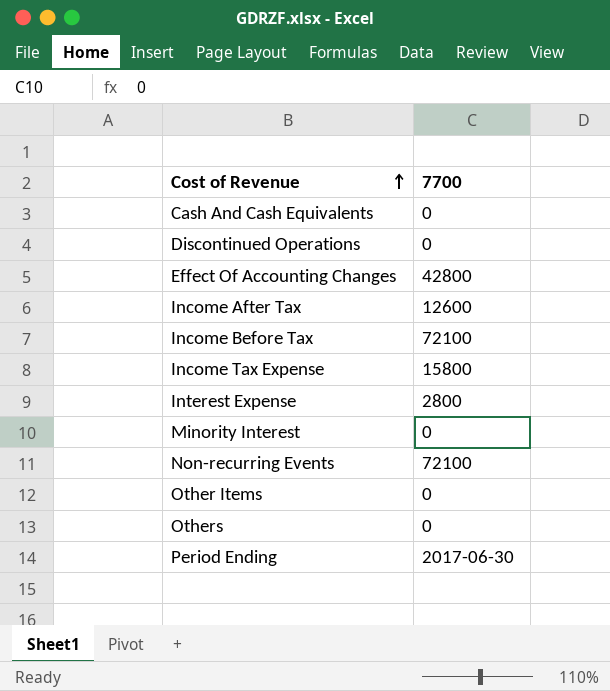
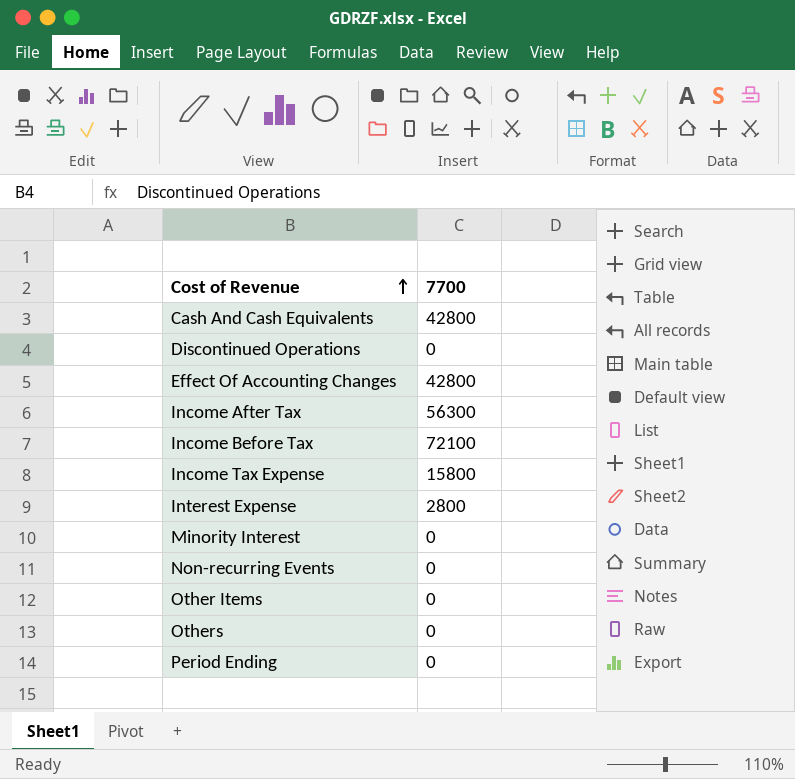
Cash And Cash Equivalents | 7700: 0 -> 42800
Income After Tax | 7700: 12600 -> 56300
Non-recurring Events | 7700: 72100 -> 0
Period Ending | 7700: 2017-06-30 -> 0

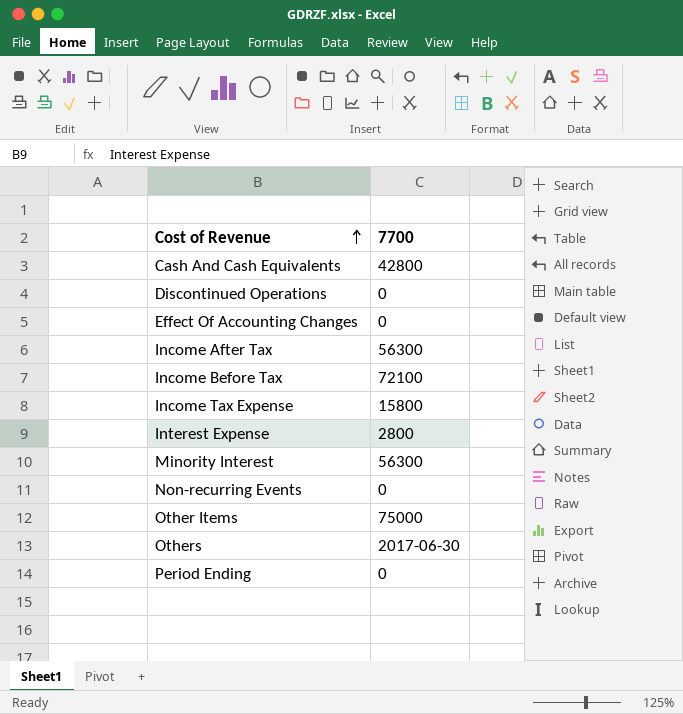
Effect Of Accounting Changes | 7700: 42800 -> 0
Minority Interest | 7700: 0 -> 56300
Other Items | 7700: 0 -> 75000
Others | 7700: 0 -> 2017-06-30

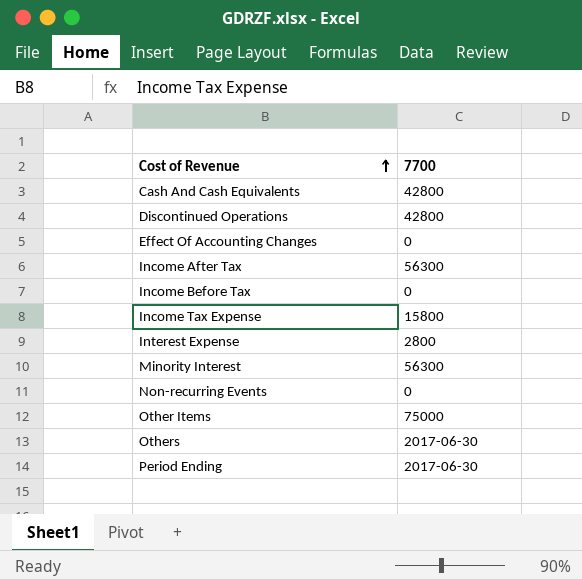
Discontinued Operations | 7700: 0 -> 42800
Income Before Tax | 7700: 72100 -> 0
Period Ending | 7700: 0 -> 2017-06-30

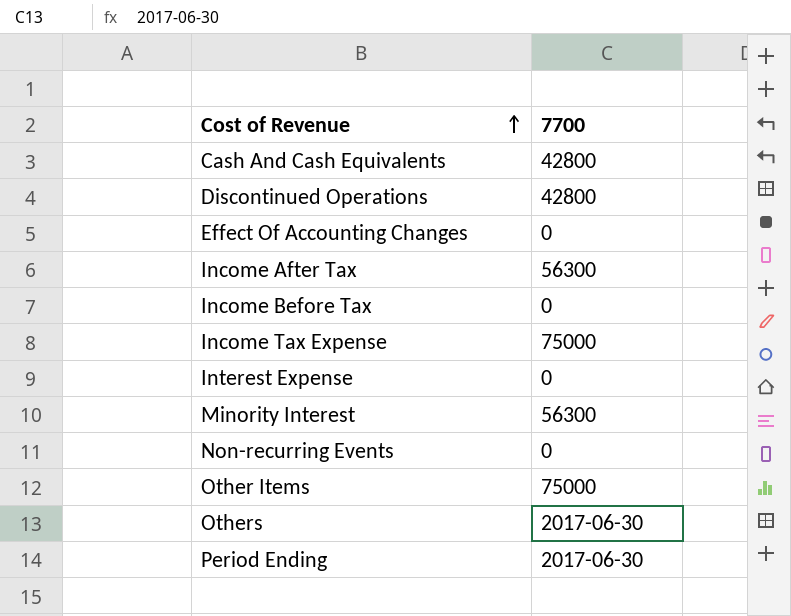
Income Tax Expense | 7700: 15800 -> 75000
Interest Expense | 7700: 2800 -> 0

